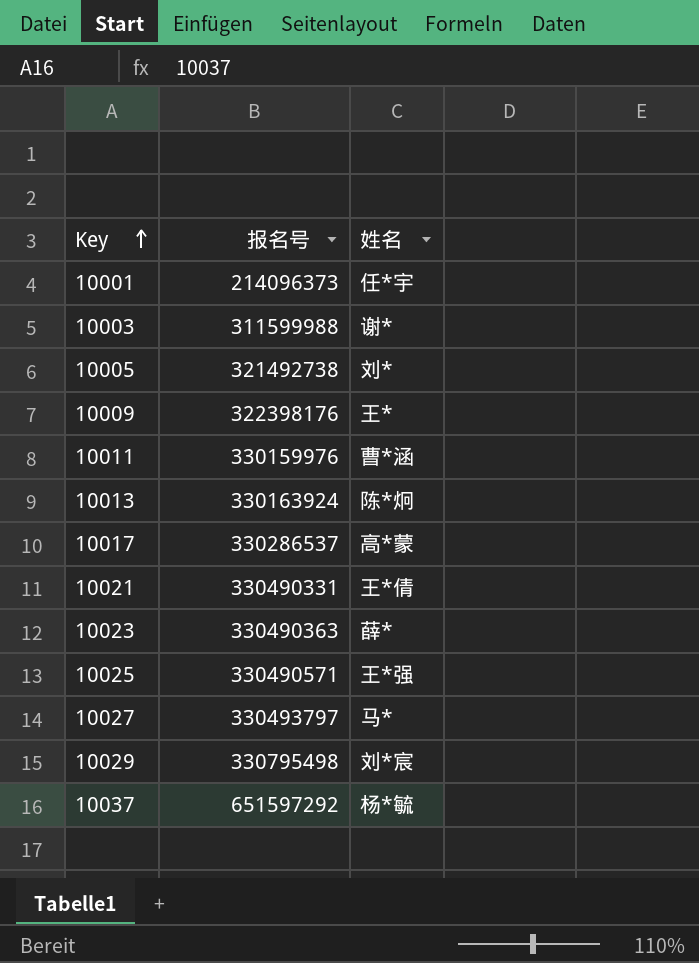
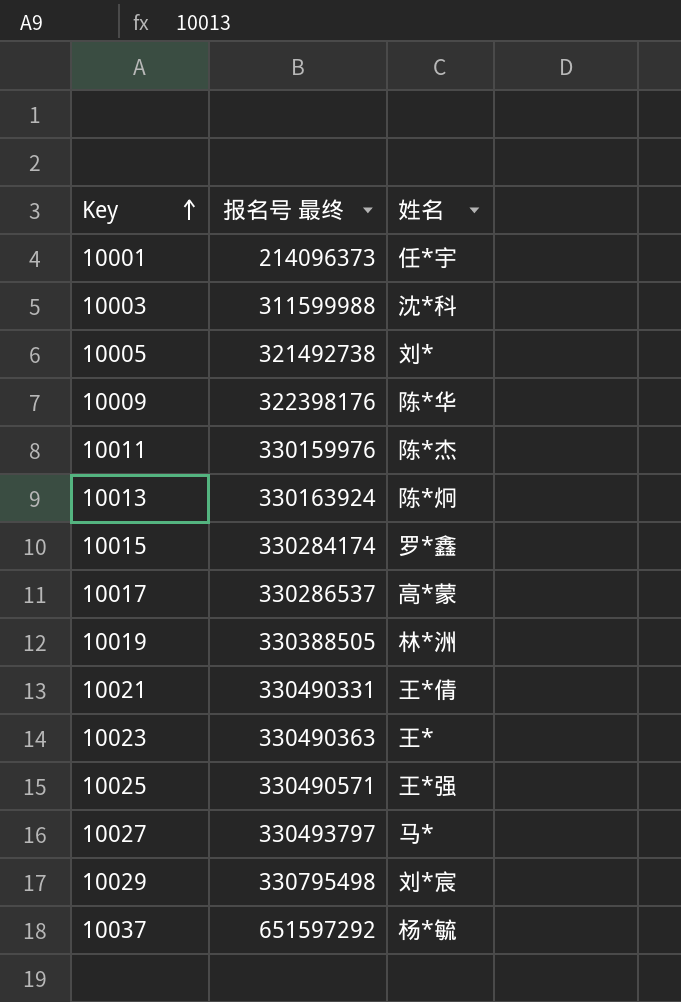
column name: 报名号 -> 报名号 最终
10003 | 姓名: 谢* -> 沈*科
10009 | 姓名: 王* -> 陈*华
10011 | 姓名: 曹*涵 -> 陈*杰
row 10015: none -> 330284174 | 罗*鑫
row 10019: none -> 330388505 | 林*洲
10023 | 姓名: 薛* -> 王*

